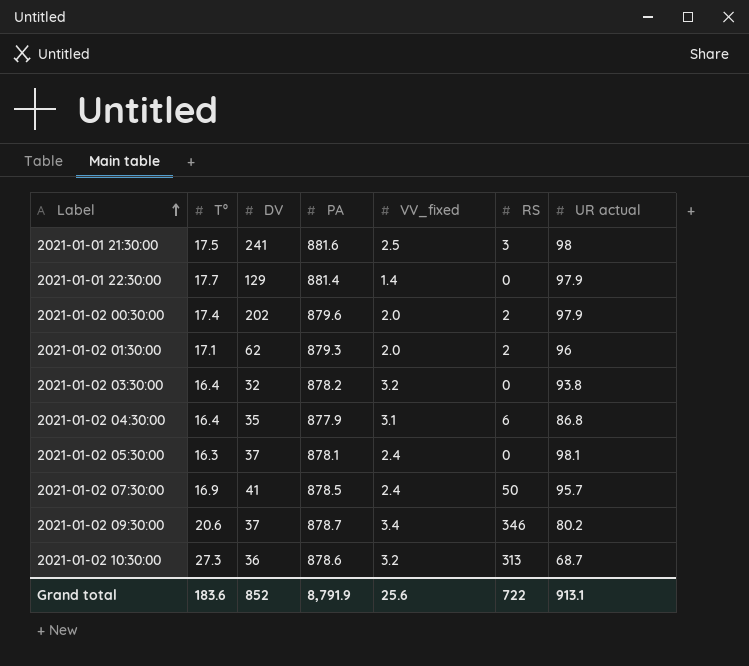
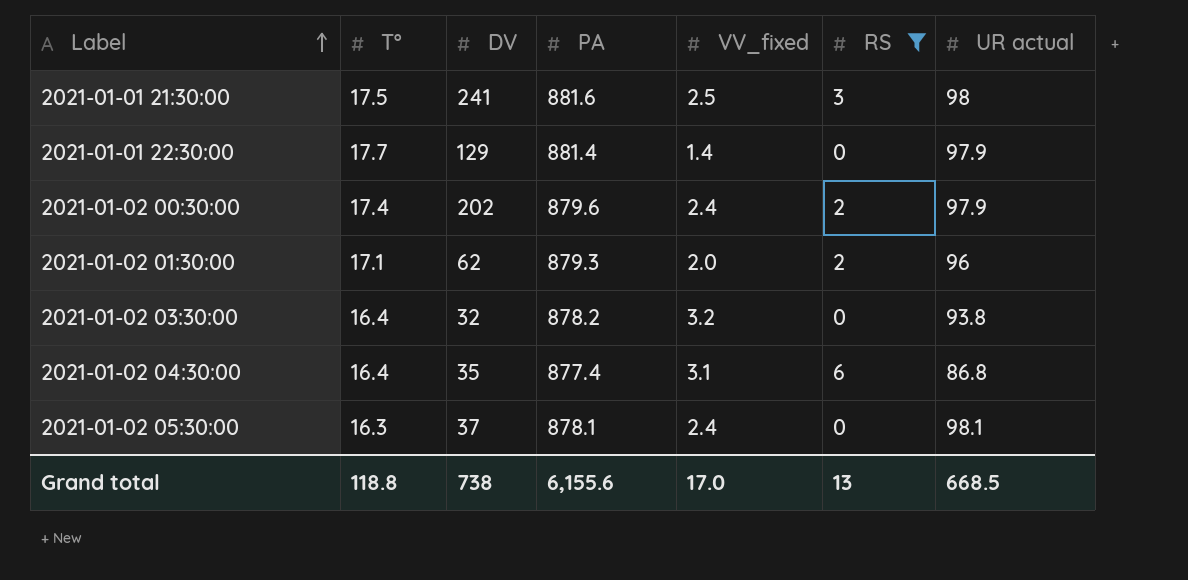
filter: none -> RS <= 6
2021-01-02 00:30:00 | VV_fixed: 2.0 -> 2.4
2021-01-02 04:30:00 | PA: 877.9 -> 877.4
Grand total | Tº: 183.6 -> 118.8
Grand total | DV: 852 -> 738
Grand total | PA: 8,791.9 -> 6,155.6
Grand total | VV_fixed: 25.6 -> 17.0
Grand total | RS: 722 -> 13
Grand total | UR actual: 913.1 -> 668.5

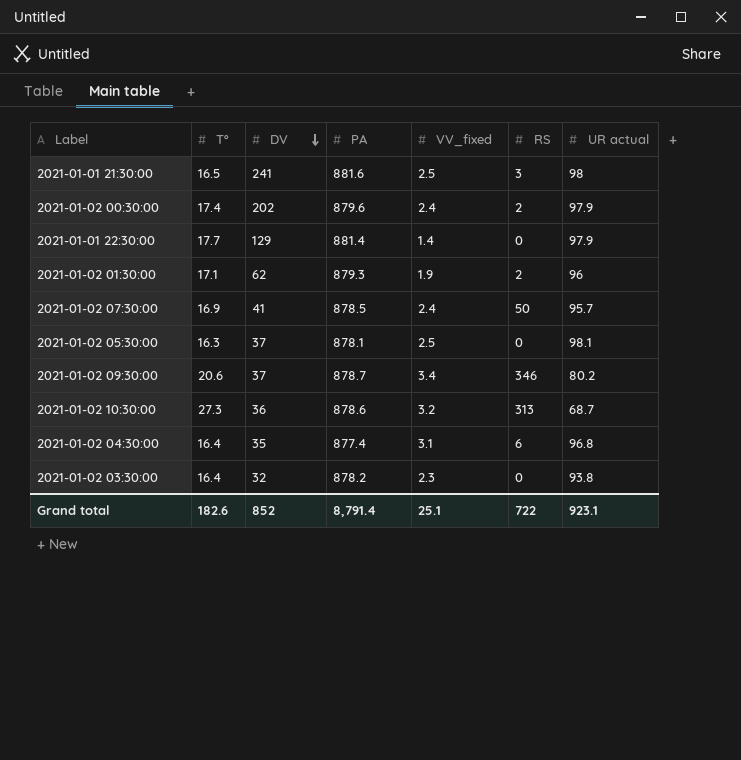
filter: RS <= 6 -> none
row order: Label ascending -> DV descending
2021-01-01 21:30:00 | Tº: 17.5 -> 16.5
2021-01-02 01:30:00 | VV_fixed: 2.0 -> 1.9
2021-01-02 05:30:00 | VV_fixed: 2.4 -> 2.5
2021-01-02 04:30:00 | UR actual: 86.8 -> 96.8
2021-01-02 03:30:00 | VV_fixed: 3.2 -> 2.3
Grand total | Tº: 118.8 -> 182.6
Grand total | DV: 738 -> 852
Grand total | PA: 6,155.6 -> 8,791.4
Grand total | VV_fixed: 17.0 -> 25.1
Grand total | RS: 13 -> 722
Grand total | UR actual: 668.5 -> 923.1

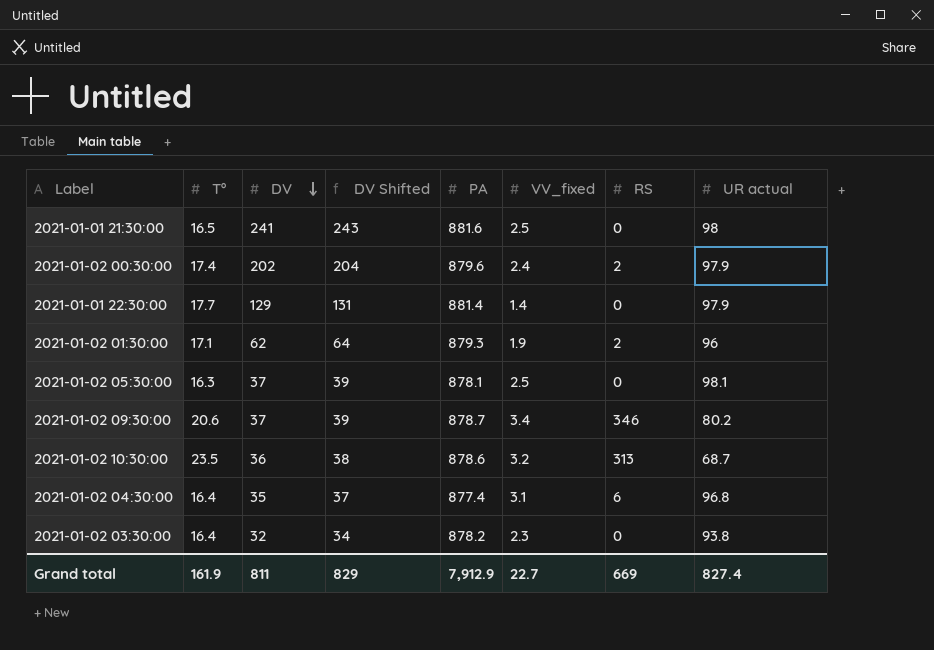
column DV Shifted | formula: none -> [DV] + 2
row 2021-01-02 07:30:00: 16.9 | 41 | 878.5 | 2.4 | 50 | 95.7 -> none
2021-01-01 21:30:00 | RS: 3 -> 0
2021-01-02 10:30:00 | Tº: 27.3 -> 23.5
Grand total | Tº: 182.6 -> 161.9
Grand total | DV: 852 -> 811
Grand total | PA: 8,791.4 -> 7,912.9
Grand total | VV_fixed: 25.1 -> 22.7
Grand total | RS: 722 -> 669
Grand total | UR actual: 923.1 -> 827.4

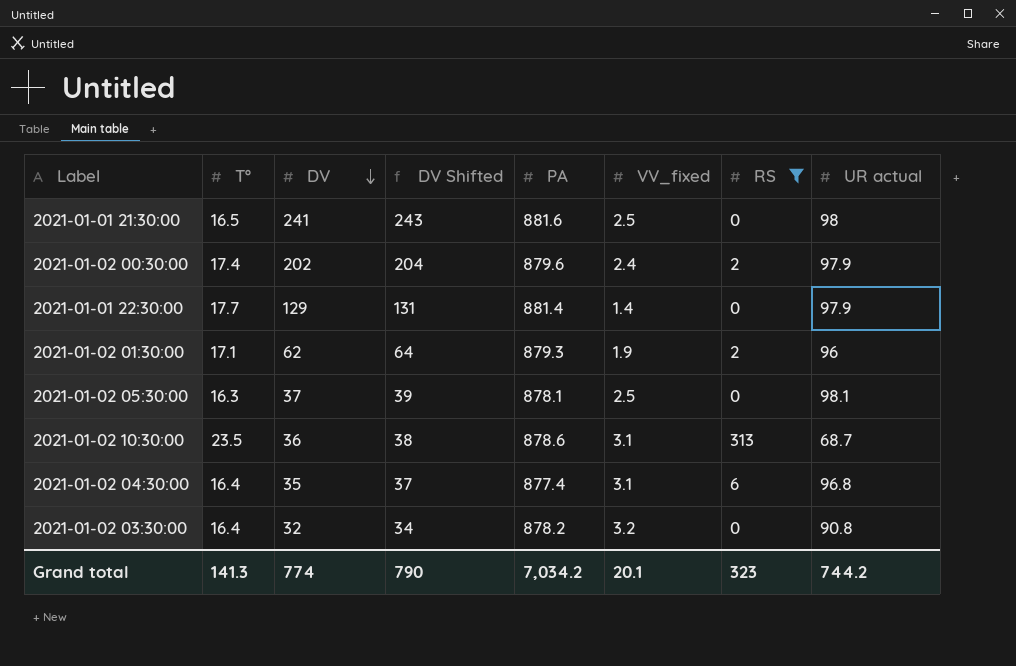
filter: none -> RS != 346
2021-01-02 10:30:00 | VV_fixed: 3.2 -> 3.1
2021-01-02 03:30:00 | VV_fixed: 2.3 -> 3.2
2021-01-02 03:30:00 | UR actual: 93.8 -> 90.8
Grand total | Tº: 161.9 -> 141.3
Grand total | DV: 811 -> 774
Grand total | DV Shifted: 829 -> 790
Grand total | PA: 7,912.9 -> 7,034.2
Grand total | VV_fixed: 22.7 -> 20.1
Grand total | RS: 669 -> 323
Grand total | UR actual: 827.4 -> 744.2

